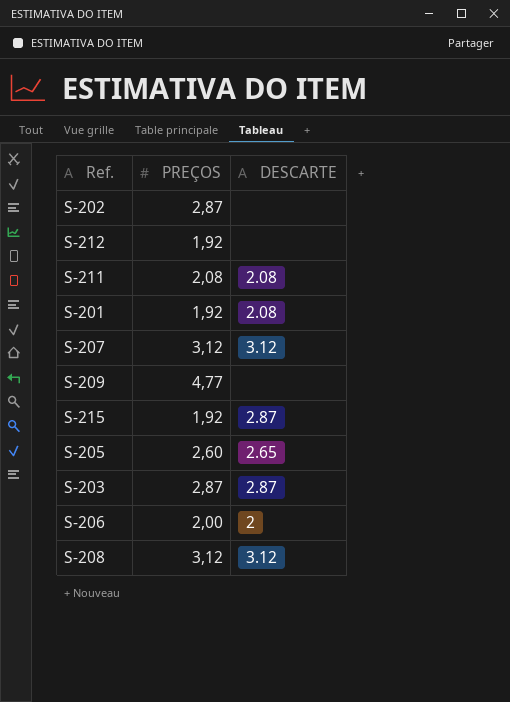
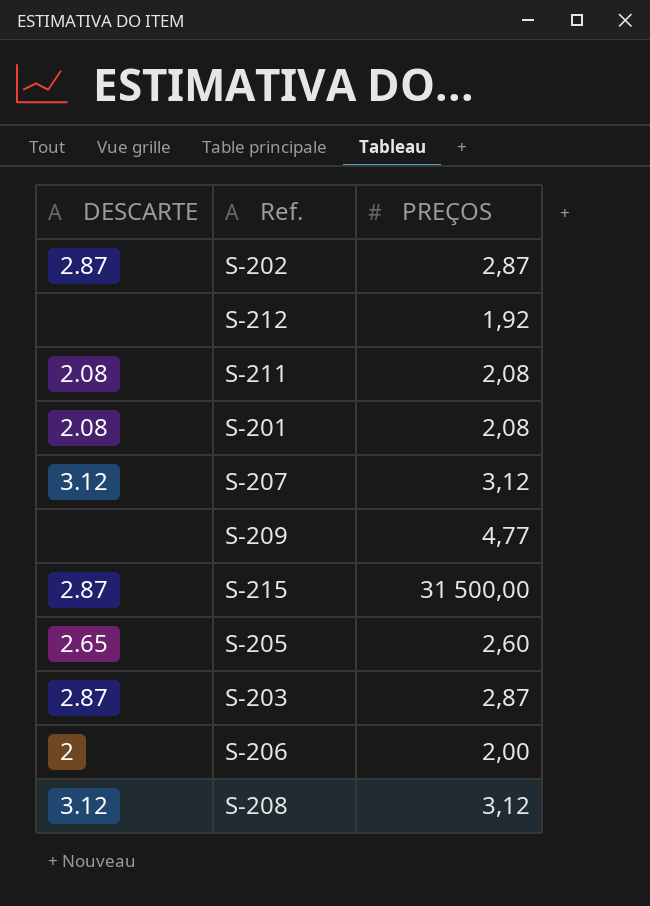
column DESCARTE | position: 3 -> 1
S-202 | DESCARTE: none -> 2.87
S-201 | PREÇOS: 1,92 -> 2,08
S-215 | PREÇOS: 1,92 -> 31 500,00

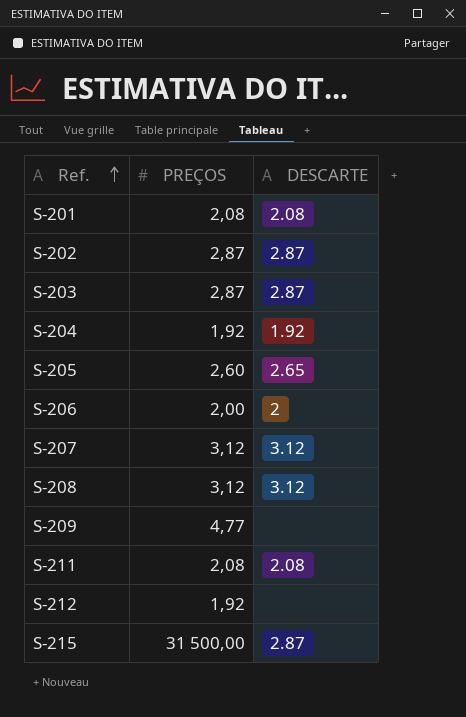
row order: none -> Ref. ascending
column DESCARTE | position: 1 -> 3
row S-204: none -> 1,92 | 1.92

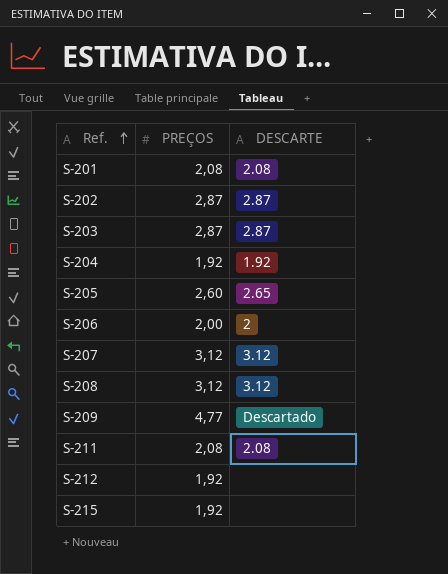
S-209 | DESCARTE: none -> Descartado
S-215 | PREÇOS: 31 500,00 -> 1,92
S-215 | DESCARTE: 2.87 -> none

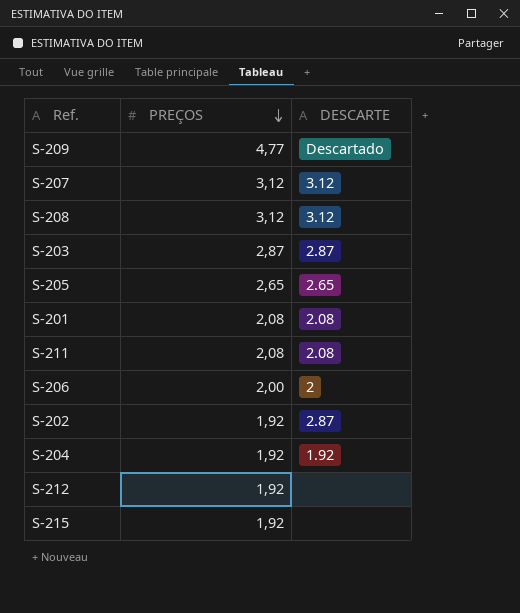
row order: Ref. ascending -> PREÇOS descending
S-205 | PREÇOS: 2,60 -> 2,65
S-202 | PREÇOS: 2,87 -> 1,92

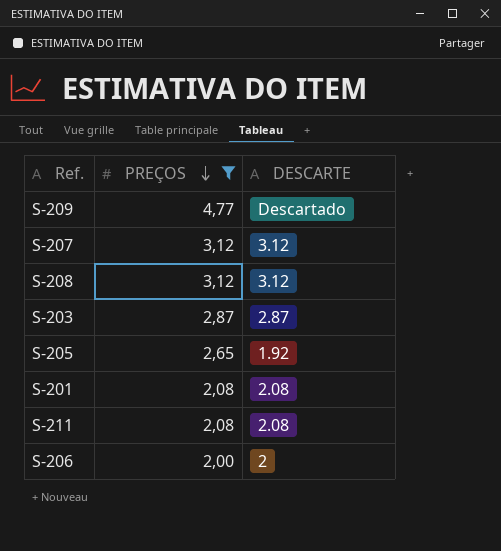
filter: none -> PREÇOS != 1,92
S-205 | DESCARTE: 2.65 -> 1.92

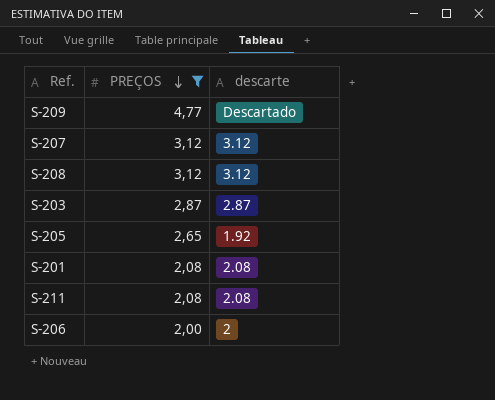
column name: DESCARTE -> descarte

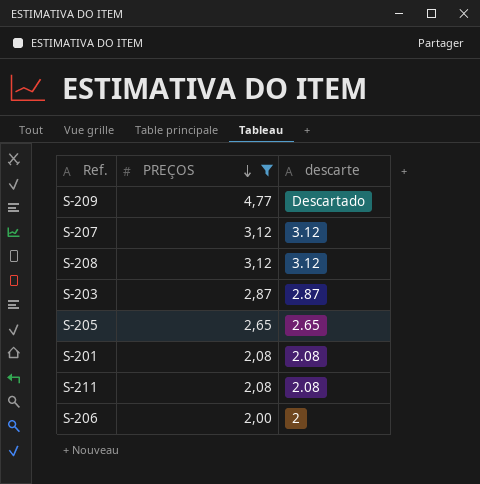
S-205 | descarte: 1.92 -> 2.65

